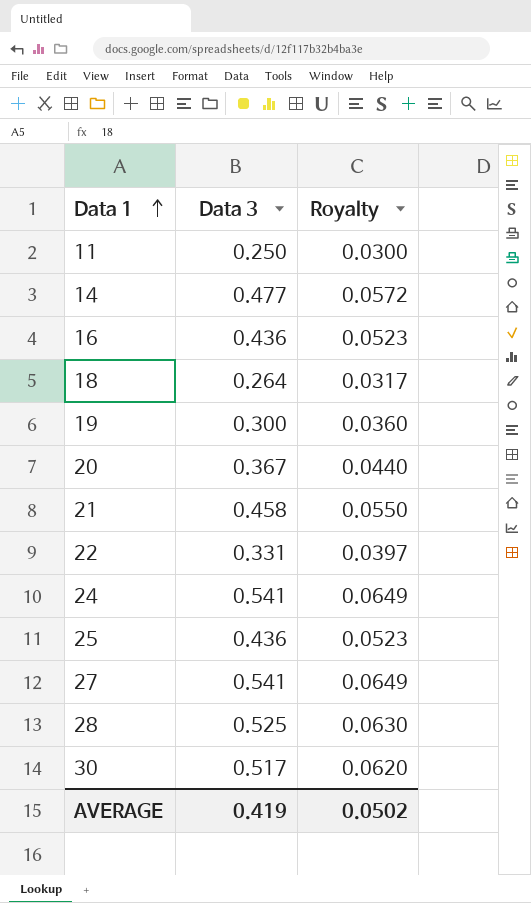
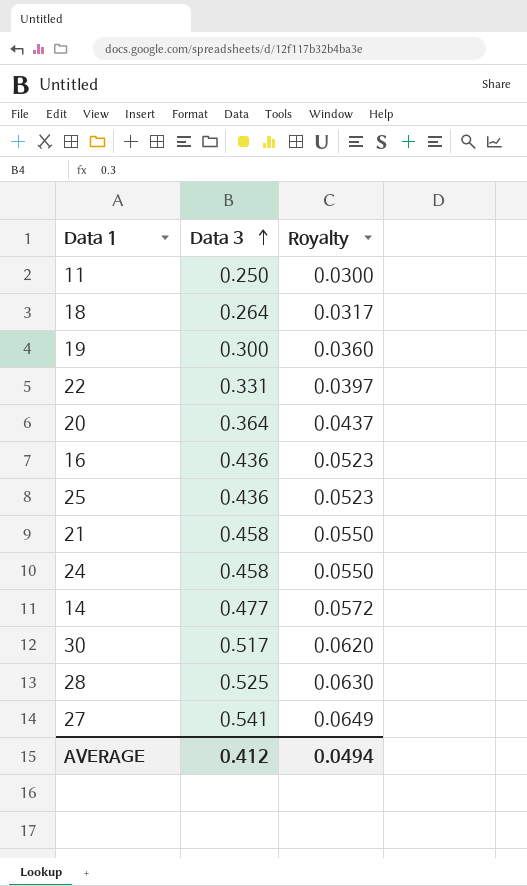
row order: Data 1 ascending -> Data 3 ascending
20 | Data 3: 0.367 -> 0.364
20 | Royalty: 0.0440 -> 0.0437
24 | Data 3: 0.541 -> 0.458
24 | Royalty: 0.0649 -> 0.0550
AVERAGE | Data 3: 0.419 -> 0.412
AVERAGE | Royalty: 0.0502 -> 0.0494

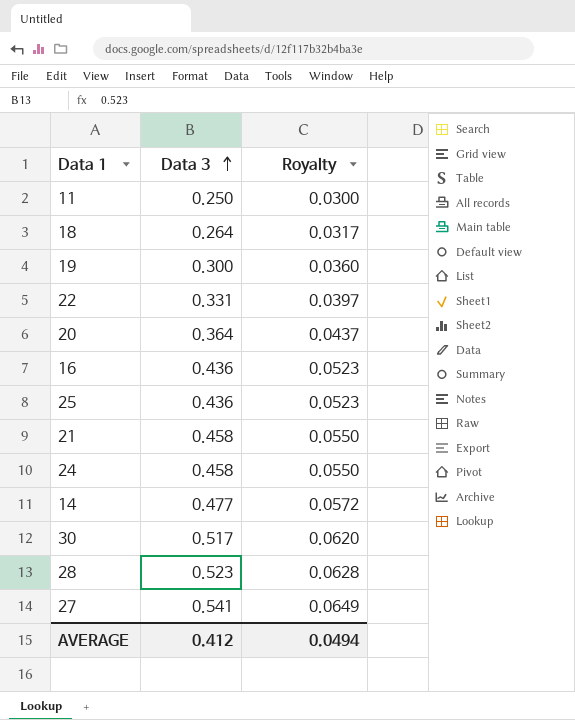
28 | Data 3: 0.525 -> 0.523
28 | Royalty: 0.0630 -> 0.0628

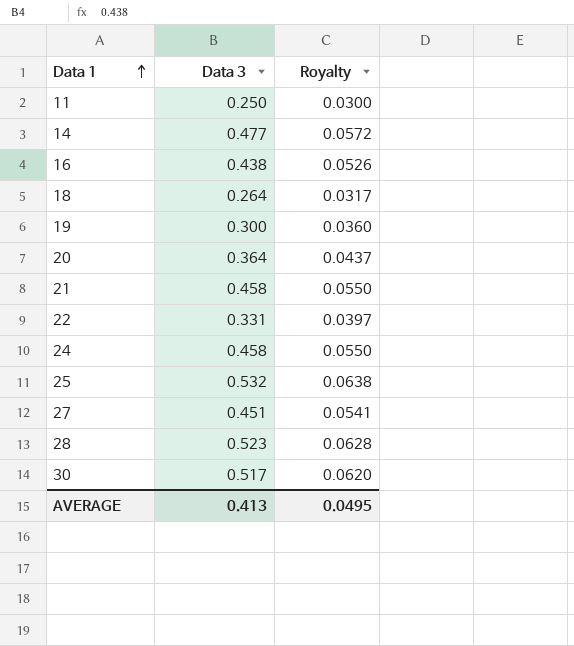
row order: Data 3 ascending -> Data 1 ascending
16 | Data 3: 0.436 -> 0.438
16 | Royalty: 0.0523 -> 0.0526
25 | Data 3: 0.436 -> 0.532
25 | Royalty: 0.0523 -> 0.0638
27 | Data 3: 0.541 -> 0.451
27 | Royalty: 0.0649 -> 0.0541
AVERAGE | Data 3: 0.412 -> 0.413
AVERAGE | Royalty: 0.0494 -> 0.0495

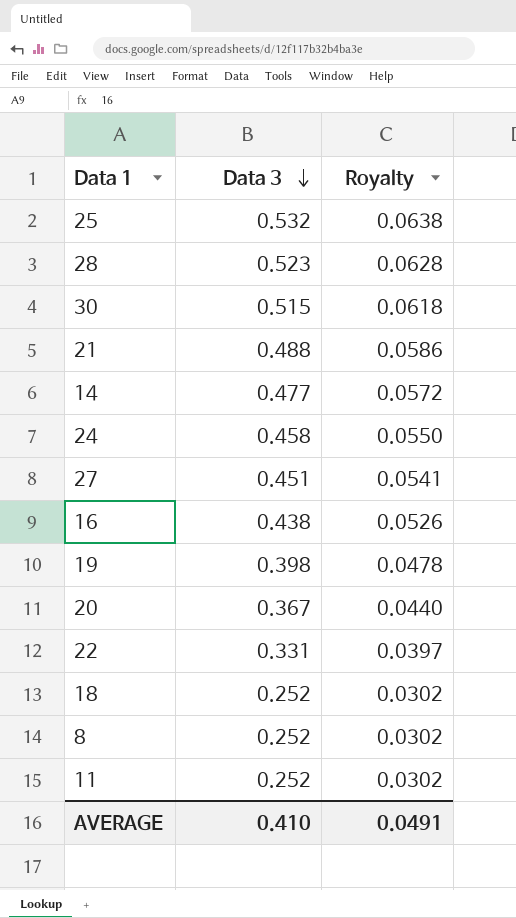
row order: Data 1 ascending -> Data 3 descending
30 | Data 3: 0.517 -> 0.515
30 | Royalty: 0.0620 -> 0.0618
21 | Data 3: 0.458 -> 0.488
21 | Royalty: 0.0550 -> 0.0586
19 | Data 3: 0.300 -> 0.398
19 | Royalty: 0.0360 -> 0.0478
20 | Data 3: 0.364 -> 0.367
20 | Royalty: 0.0437 -> 0.0440
18 | Data 3: 0.264 -> 0.252
18 | Royalty: 0.0317 -> 0.0302
row 8: none -> 0.252 | 0.0302
11 | Data 3: 0.250 -> 0.252
11 | Royalty: 0.0300 -> 0.0302
AVERAGE | Data 3: 0.413 -> 0.410
AVERAGE | Royalty: 0.0495 -> 0.0491

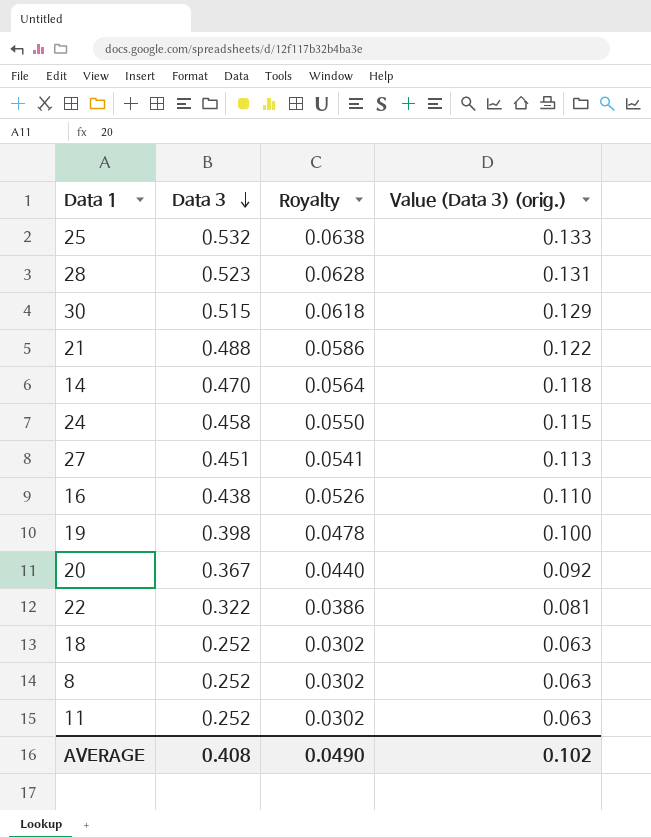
column Value (Data 3) (orig.) | formula: none -> [Data 3] * 0.25
14 | Data 3: 0.477 -> 0.470
14 | Royalty: 0.0572 -> 0.0564
22 | Data 3: 0.331 -> 0.322
22 | Royalty: 0.0397 -> 0.0386
AVERAGE | Data 3: 0.410 -> 0.408
AVERAGE | Royalty: 0.0491 -> 0.0490

